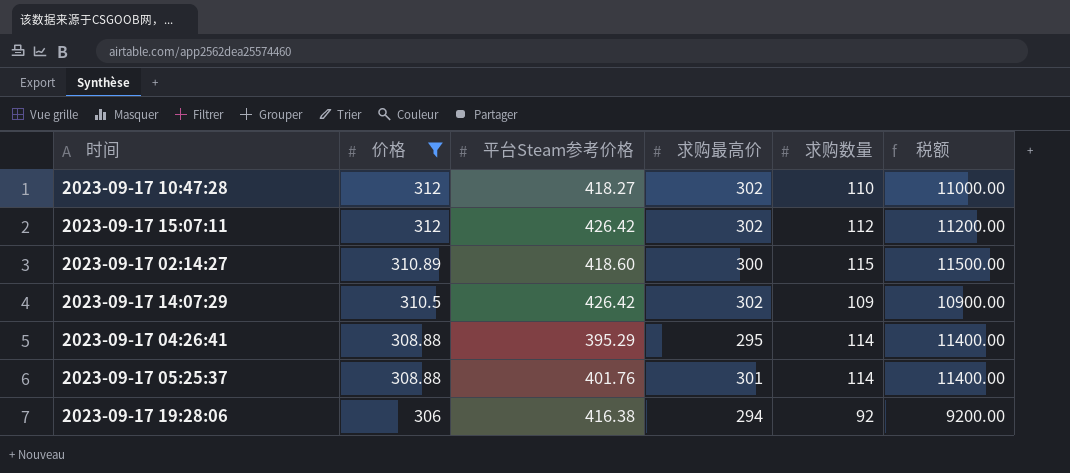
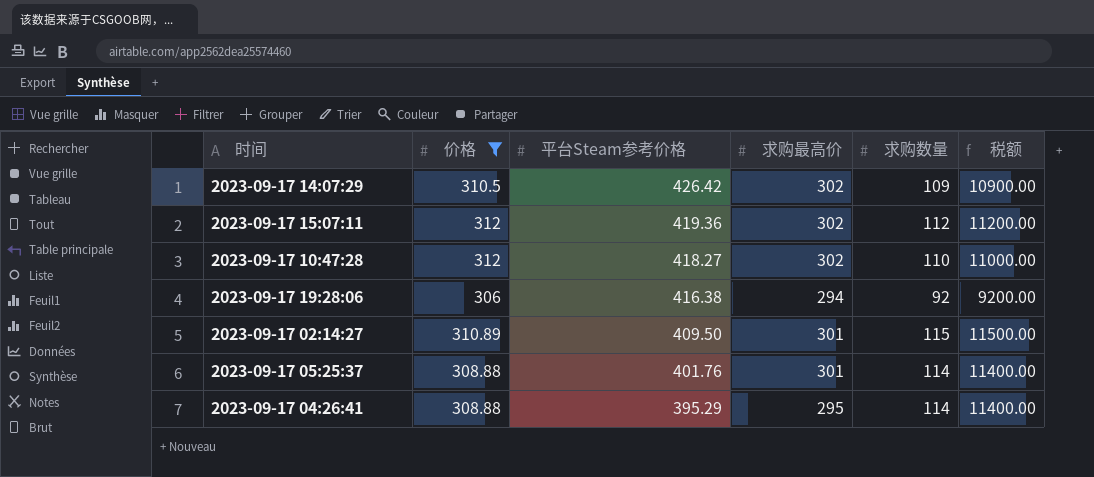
row order: 价格 descending -> 平台Steam参考价格 descending
2023-09-17 15:07:11 | 平台Steam参考价格: 426.42 -> 419.36
2023-09-17 02:14:27 | 平台Steam参考价格: 418.60 -> 409.50
2023-09-17 02:14:27 | 求购最高价: 300 -> 301

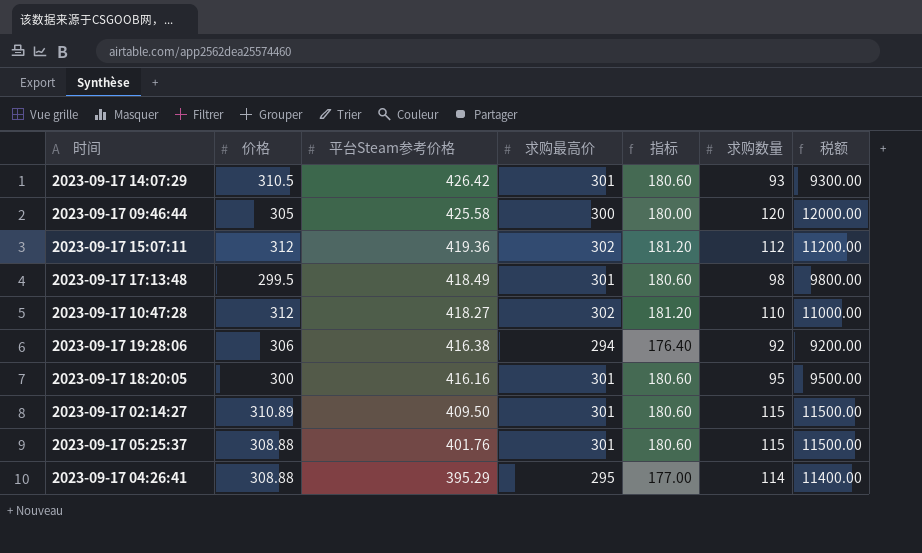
filter: 价格 >= 306 -> none
column 指标 | formula: none -> [求购最高价] * 0.6
2023-09-17 14:07:29 | 求购最高价: 302 -> 301
2023-09-17 14:07:29 | 求购数量: 109 -> 93
2023-09-17 14:07:29 | 税额: 10900.00 -> 9300.00
2023-09-17 05:25:37 | 求购数量: 114 -> 115
2023-09-17 05:25:37 | 税额: 11400.00 -> 11500.00

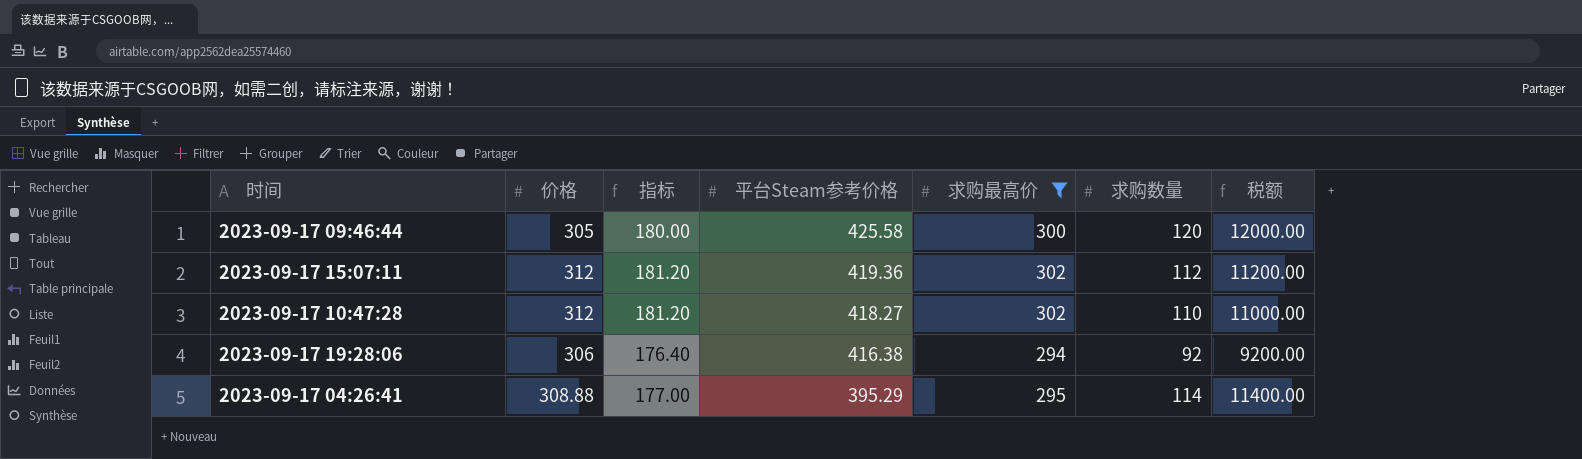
filter: none -> 求购最高价 != 301
column 指标 | position: 5 -> 3

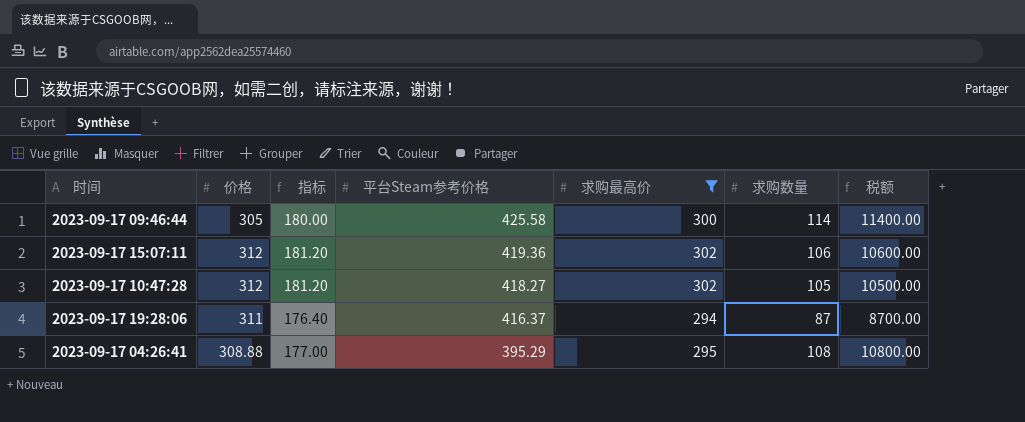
2023-09-17 09:46:44 | 求购数量: 120 -> 114
2023-09-17 09:46:44 | 税额: 12000.00 -> 11400.00
2023-09-17 15:07:11 | 求购数量: 112 -> 106
2023-09-17 15:07:11 | 税额: 11200.00 -> 10600.00
2023-09-17 10:47:28 | 求购数量: 110 -> 105
2023-09-17 10:47:28 | 税额: 11000.00 -> 10500.00
2023-09-17 19:28:06 | 价格: 306 -> 311
2023-09-17 19:28:06 | 平台Steam参考价格: 416.38 -> 416.37
2023-09-17 19:28:06 | 求购数量: 92 -> 87
2023-09-17 19:28:06 | 税额: 9200.00 -> 8700.00
2023-09-17 04:26:41 | 求购数量: 114 -> 108
2023-09-17 04:26:41 | 税额: 11400.00 -> 10800.00

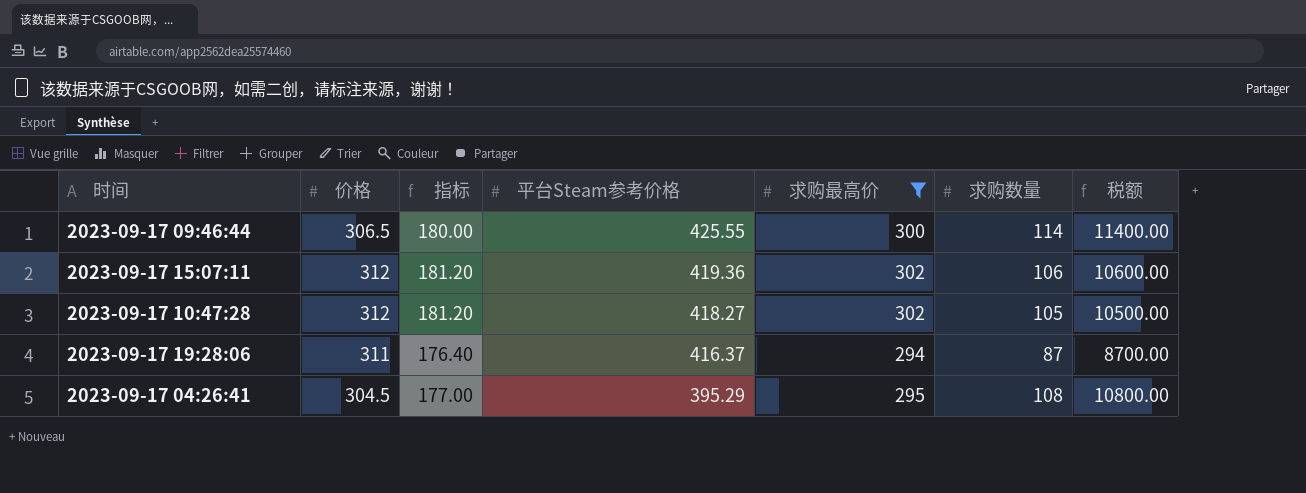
2023-09-17 09:46:44 | 价格: 305 -> 306.5
2023-09-17 09:46:44 | 平台Steam参考价格: 425.58 -> 425.55
2023-09-17 04:26:41 | 价格: 308.88 -> 304.5

